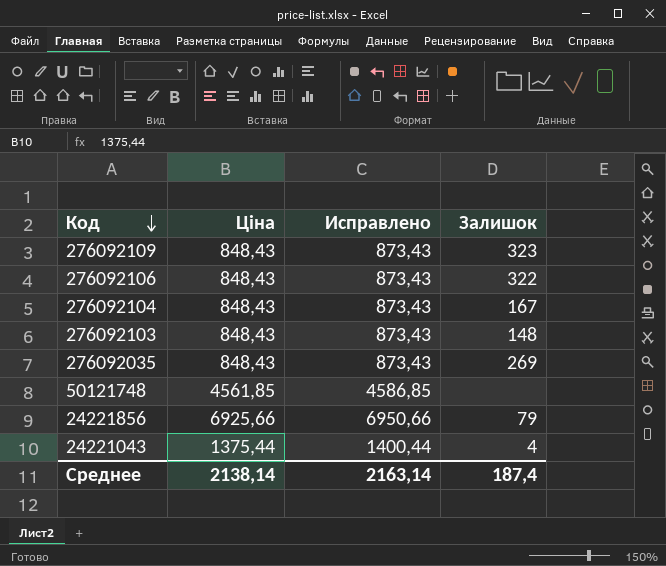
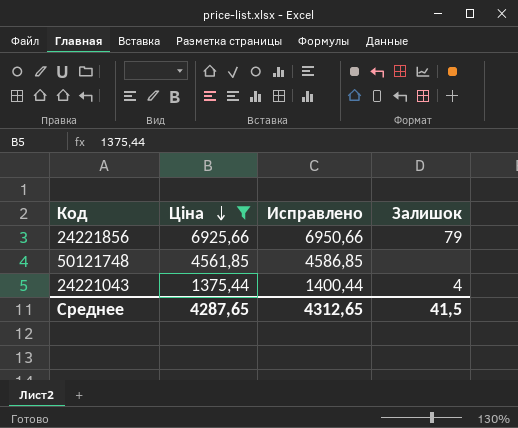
filter: none -> Ціна != 848,43
row order: Код descending -> Ціна descending
Среднее | Ціна: 2138,14 -> 4287,65
Среднее | Исправлено: 2163,14 -> 4312,65
Среднее | Залишок: 187,4 -> 41,5

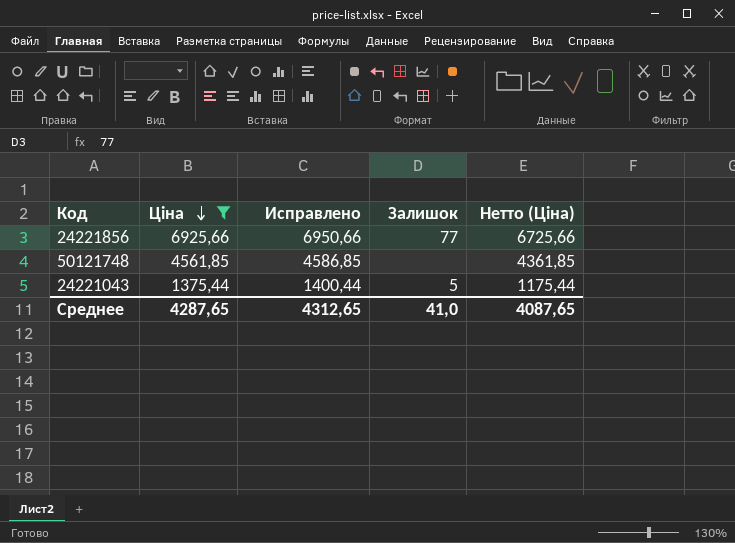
column Нетто (Ціна) | formula: none -> [Ціна] - 200
24221856 | Залишок: 79 -> 77
24221043 | Залишок: 4 -> 5
Среднее | Залишок: 41,5 -> 41,0

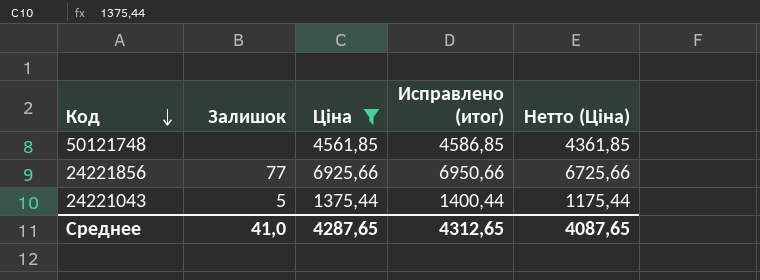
row order: Ціна descending -> Код descending
column Залишок | position: 4 -> 2
column name: Исправлено -> Исправлено (итог)

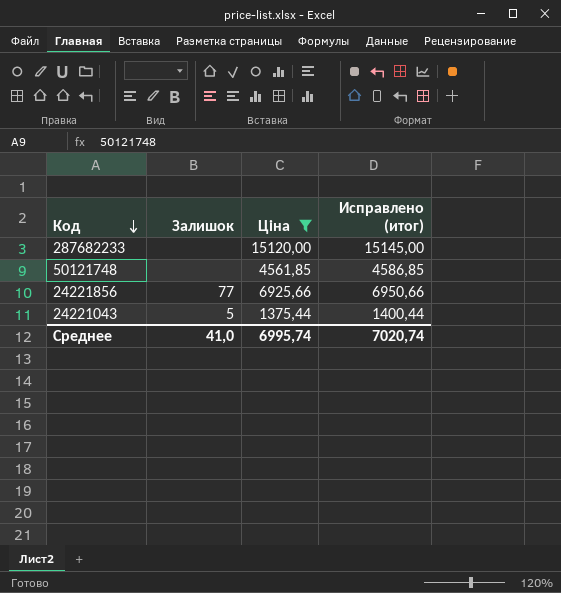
column Нетто (Ціна) | formula: [Ціна] - 200 -> none
row 287682233: none -> none | 15120,00 | 15145,00
Среднее | Ціна: 4287,65 -> 6995,74
Среднее | Исправлено (итог): 4312,65 -> 7020,74

